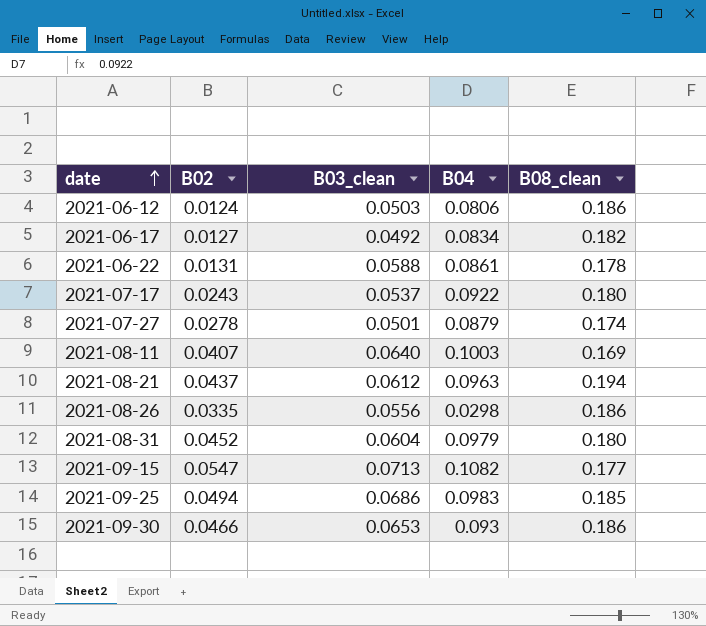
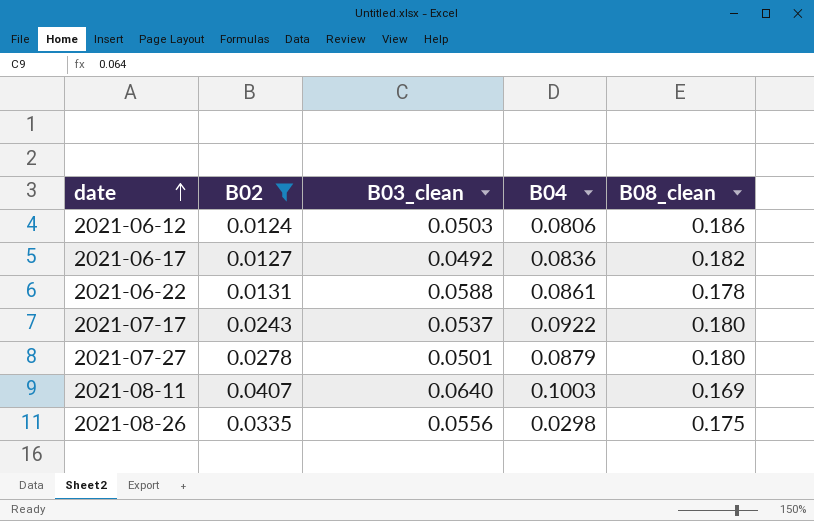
filter: none -> B02 <= 0.0407
2021-06-17 | B04: 0.0834 -> 0.0836
2021-07-27 | B08_clean: 0.174 -> 0.180
2021-08-26 | B08_clean: 0.186 -> 0.175

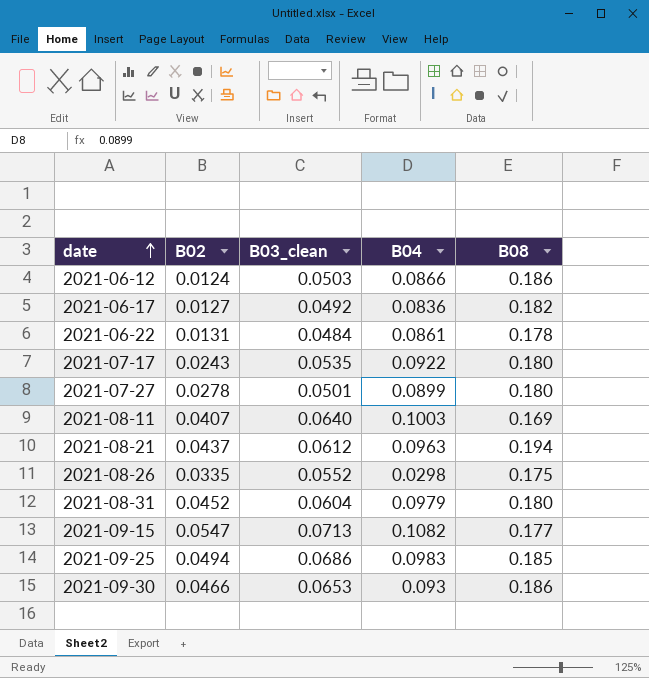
filter: B02 <= 0.0407 -> none
column name: B08_clean -> B08
2021-06-12 | B04: 0.0806 -> 0.0866
2021-06-22 | B03_clean: 0.0588 -> 0.0484
2021-07-17 | B03_clean: 0.0537 -> 0.0535
2021-07-27 | B04: 0.0879 -> 0.0899
2021-08-26 | B03_clean: 0.0556 -> 0.0552

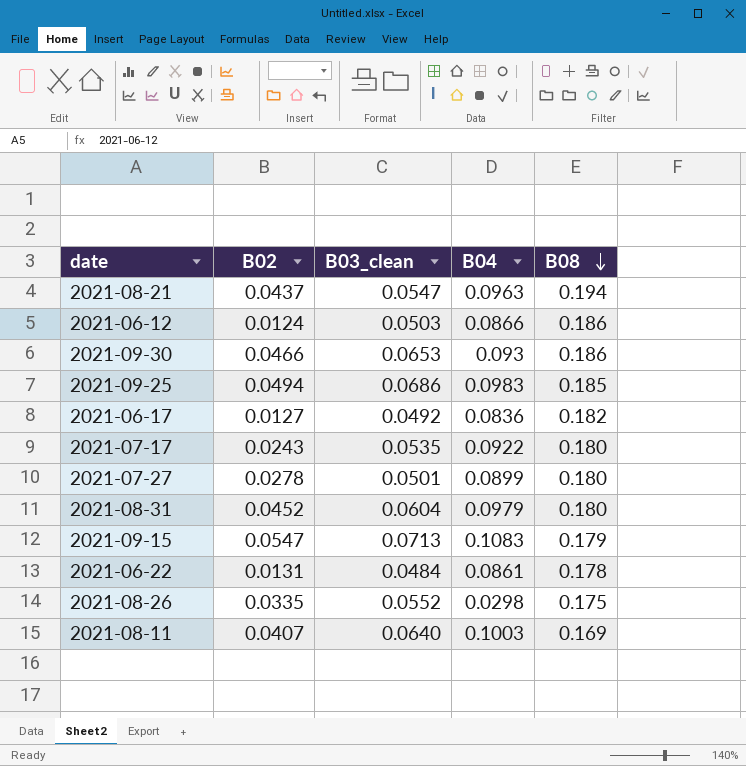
row order: date ascending -> B08 descending
2021-08-21 | B03_clean: 0.0612 -> 0.0547
2021-09-15 | B04: 0.1082 -> 0.1083
2021-09-15 | B08: 0.177 -> 0.179

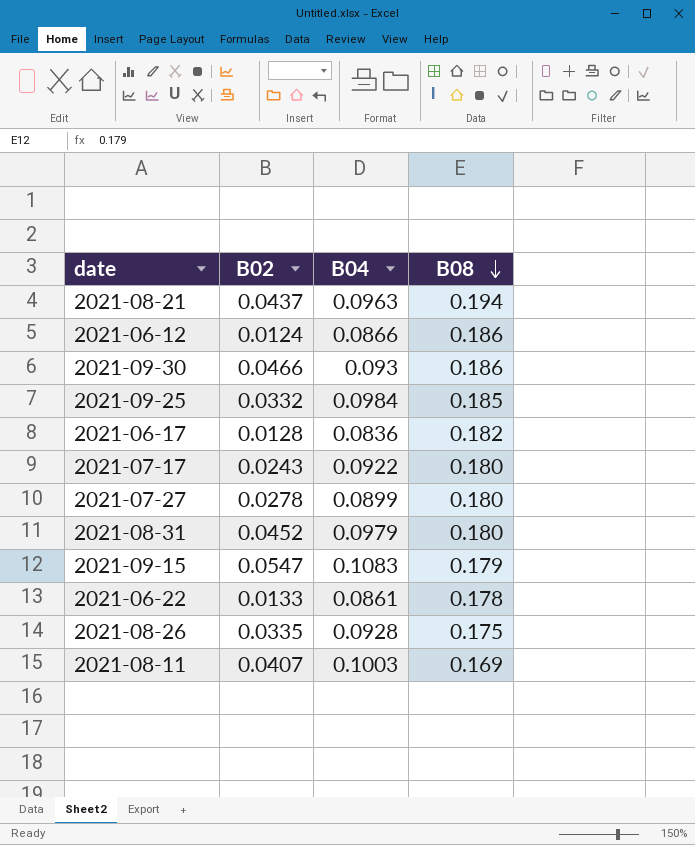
column B03_clean | position: 3 -> none
2021-09-25 | B02: 0.0494 -> 0.0332
2021-09-25 | B04: 0.0983 -> 0.0984
2021-06-17 | B02: 0.0127 -> 0.0128
2021-06-22 | B02: 0.0131 -> 0.0133
2021-08-26 | B04: 0.0298 -> 0.0928

